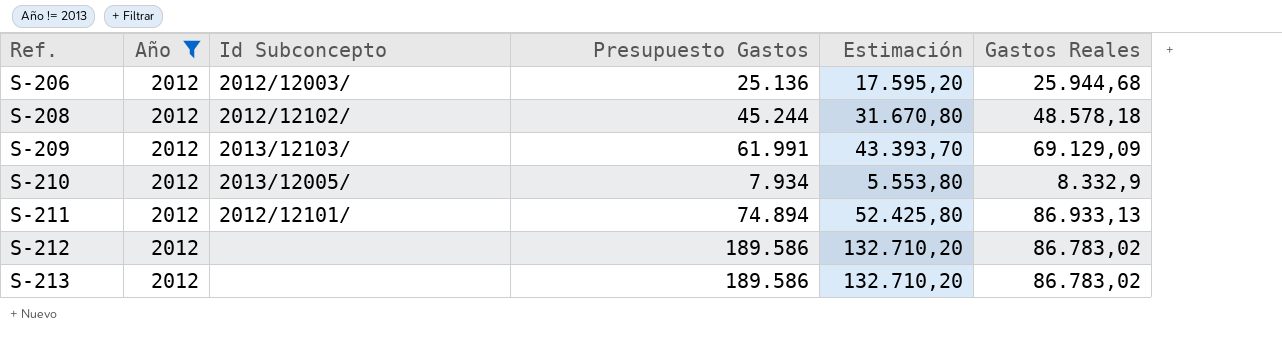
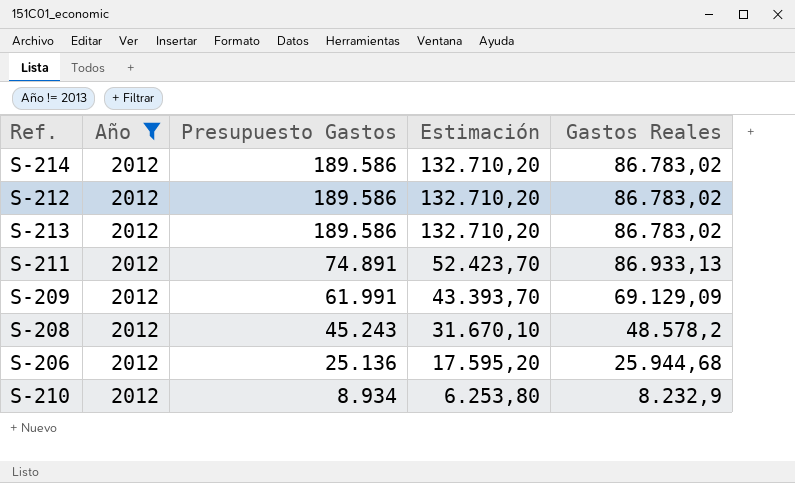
row order: Ref. ascending -> Presupuesto Gastos descending
column Id Subconcepto | position: 3 -> none
row S-214: none -> 2012 | 189.586 | 132.710,20 | 86.783,02
S-211 | Presupuesto Gastos: 74.894 -> 74.891
S-211 | Estimación: 52.425,80 -> 52.423,70
S-208 | Presupuesto Gastos: 45.244 -> 45.243
S-208 | Estimación: 31.670,80 -> 31.670,10
S-208 | Gastos Reales: 48.578,18 -> 48.578,2
S-210 | Presupuesto Gastos: 7.934 -> 8.934
S-210 | Estimación: 5.553,80 -> 6.253,80
S-210 | Gastos Reales: 8.332,9 -> 8.232,9

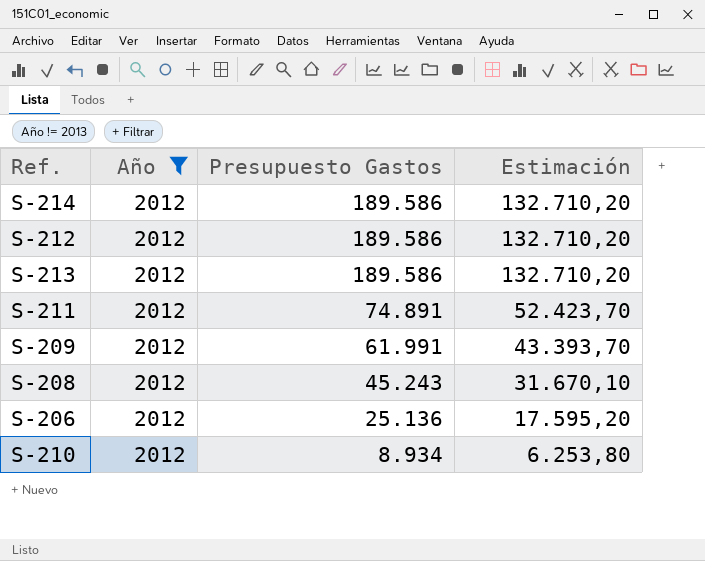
column Gastos Reales | position: 5 -> none

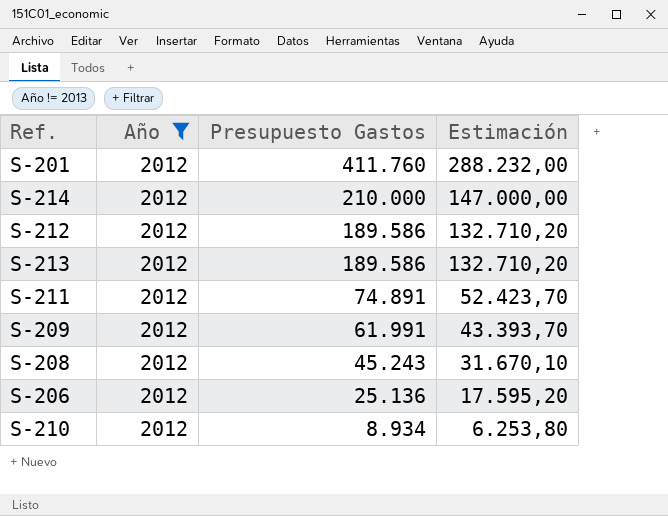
row S-201: none -> 2012 | 411.760 | 288.232,00
S-214 | Presupuesto Gastos: 189.586 -> 210.000
S-214 | Estimación: 132.710,20 -> 147.000,00

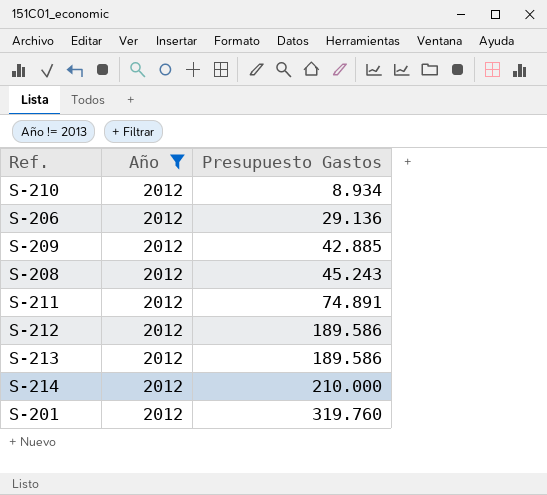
row order: Presupuesto Gastos descending -> Presupuesto Gastos ascending
column Estimación | formula: [Presupuesto Gastos] * 0,7 -> none
S-206 | Presupuesto Gastos: 25.136 -> 29.136
S-209 | Presupuesto Gastos: 61.991 -> 42.885
S-201 | Presupuesto Gastos: 411.760 -> 319.760

